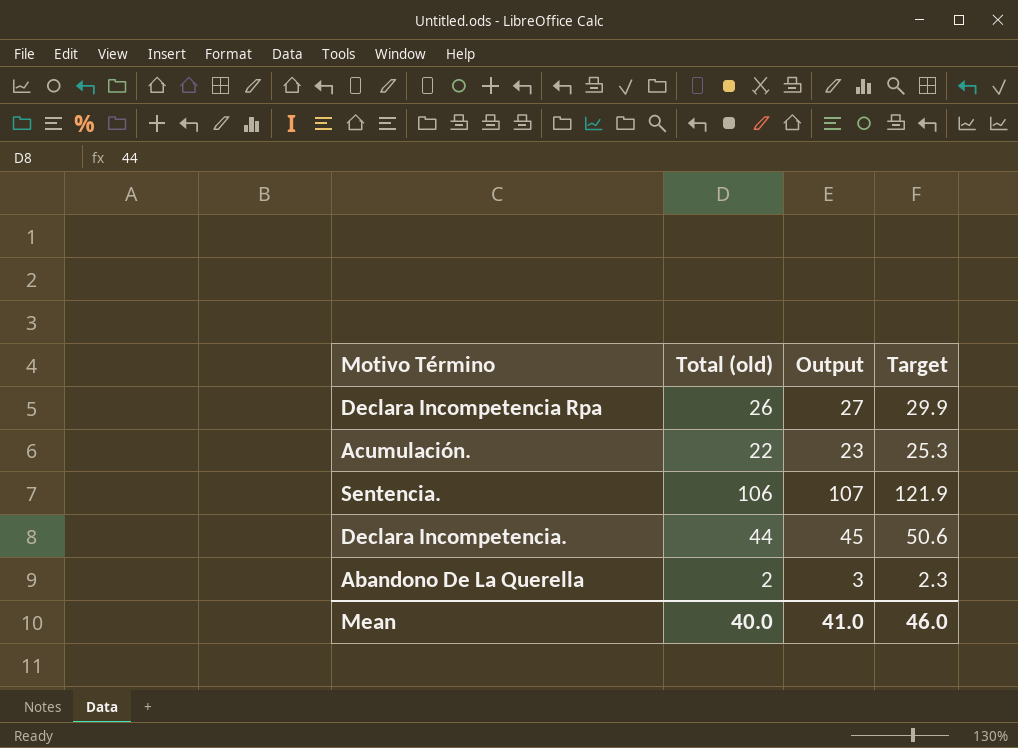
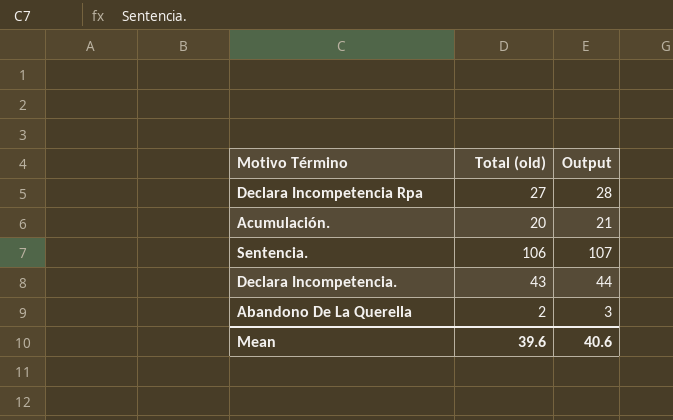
column Target | formula: [Total (old)] * 1.15 -> none
Declara Incompetencia Rpa | Total (old): 26 -> 27
Declara Incompetencia Rpa | Output: 27 -> 28
Acumulación. | Total (old): 22 -> 20
Acumulación. | Output: 23 -> 21
Declara Incompetencia. | Total (old): 44 -> 43
Declara Incompetencia. | Output: 45 -> 44
Mean | Total (old): 40.0 -> 39.6
Mean | Output: 41.0 -> 40.6

